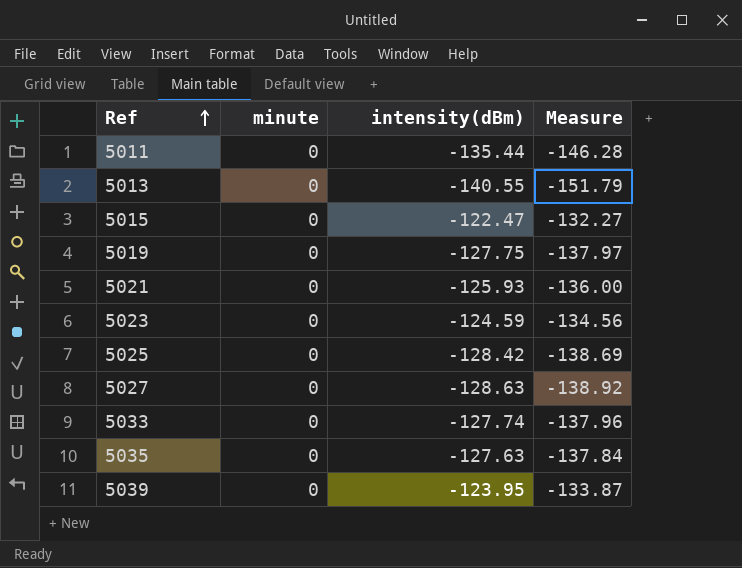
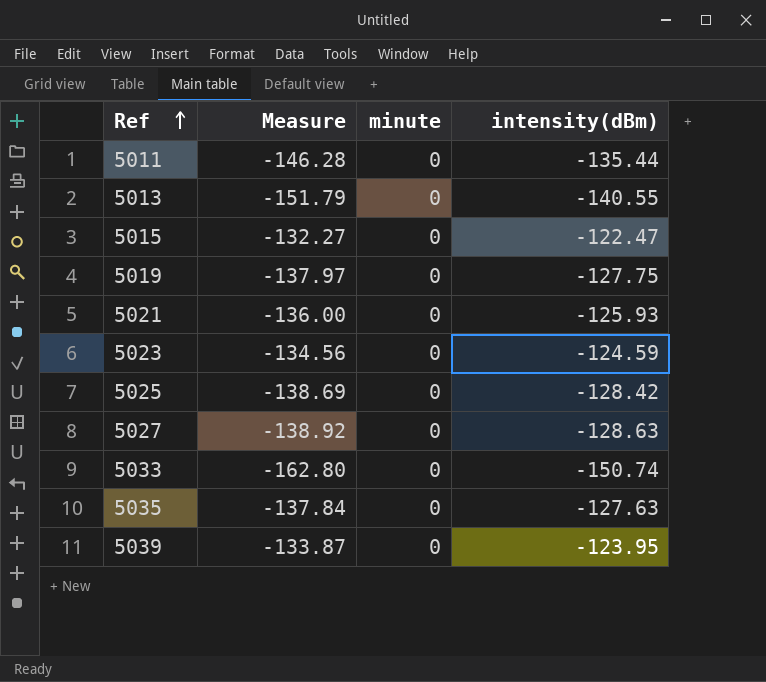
column Measure | position: 4 -> 2
5033 | Measure: -137.96 -> -162.80
5033 | intensity(dBm): -127.74 -> -150.74

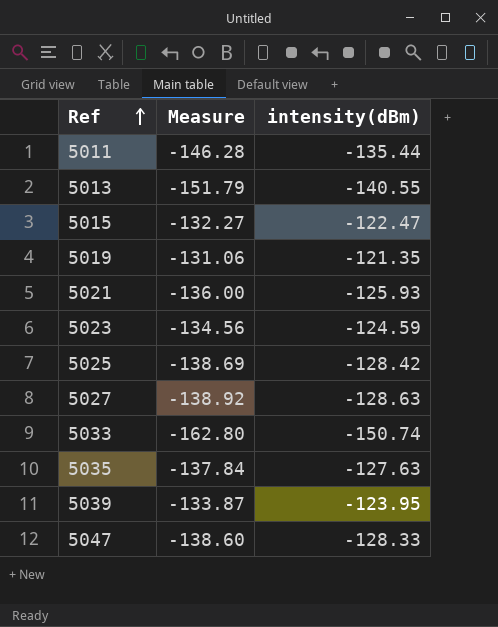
column minute | position: 3 -> none
5019 | Measure: -137.97 -> -131.06
5019 | intensity(dBm): -127.75 -> -121.35
row 5047: none -> -138.60 | -128.33

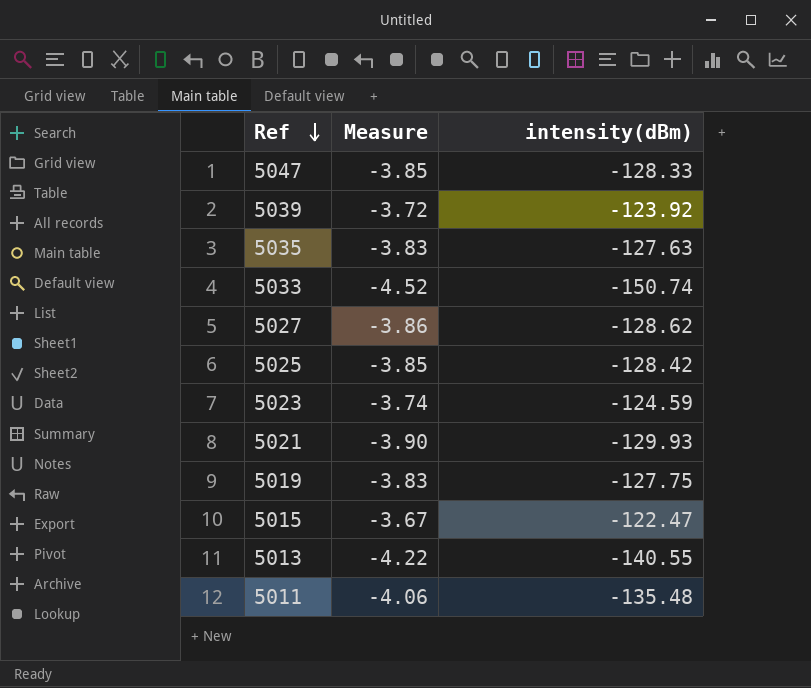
row order: Ref ascending -> Ref descending
column Measure | formula: [intensity(dBm)] * 1.08 -> [intensity(dBm)] * 0.03
5039 | intensity(dBm): -123.95 -> -123.92
5027 | intensity(dBm): -128.63 -> -128.62
5021 | intensity(dBm): -125.93 -> -129.93
5019 | intensity(dBm): -121.35 -> -127.75
5011 | intensity(dBm): -135.44 -> -135.48

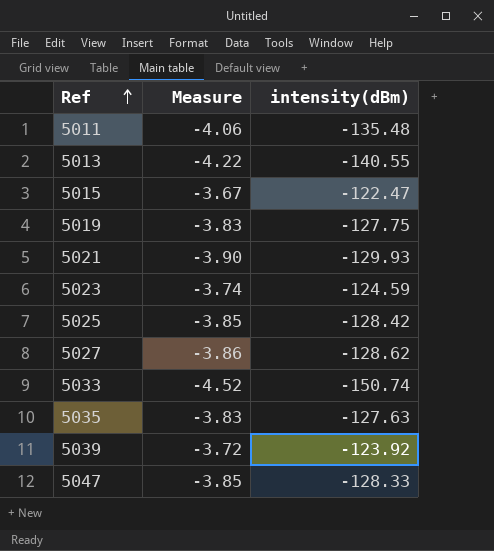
row order: Ref descending -> Ref ascending

